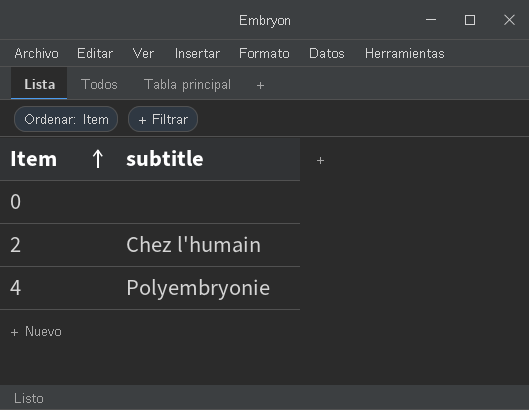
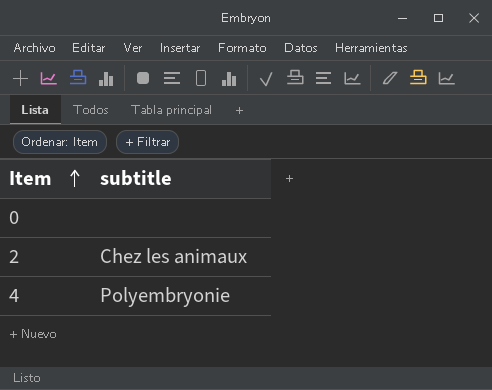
2 | subtitle: Chez l'humain -> Chez les animaux

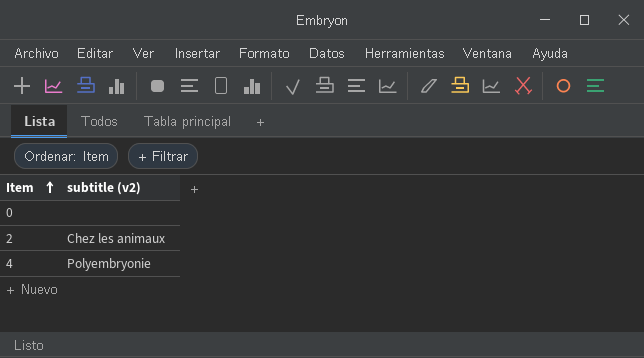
column name: subtitle -> subtitle (v2)

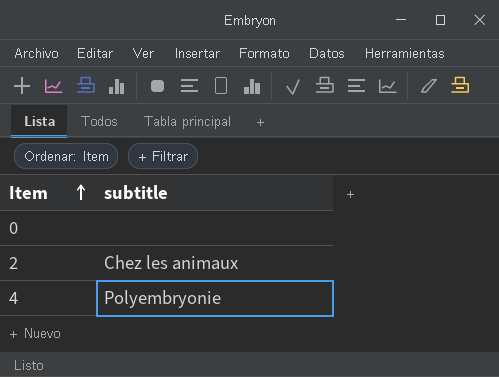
column name: subtitle (v2) -> subtitle

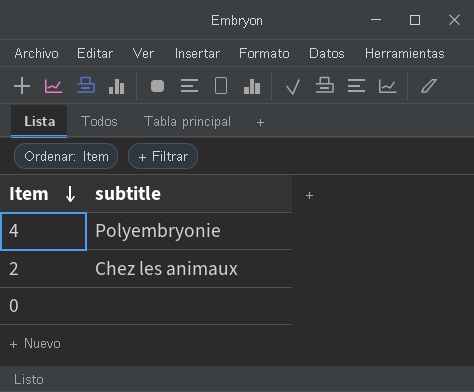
row order: Item ascending -> Item descending

